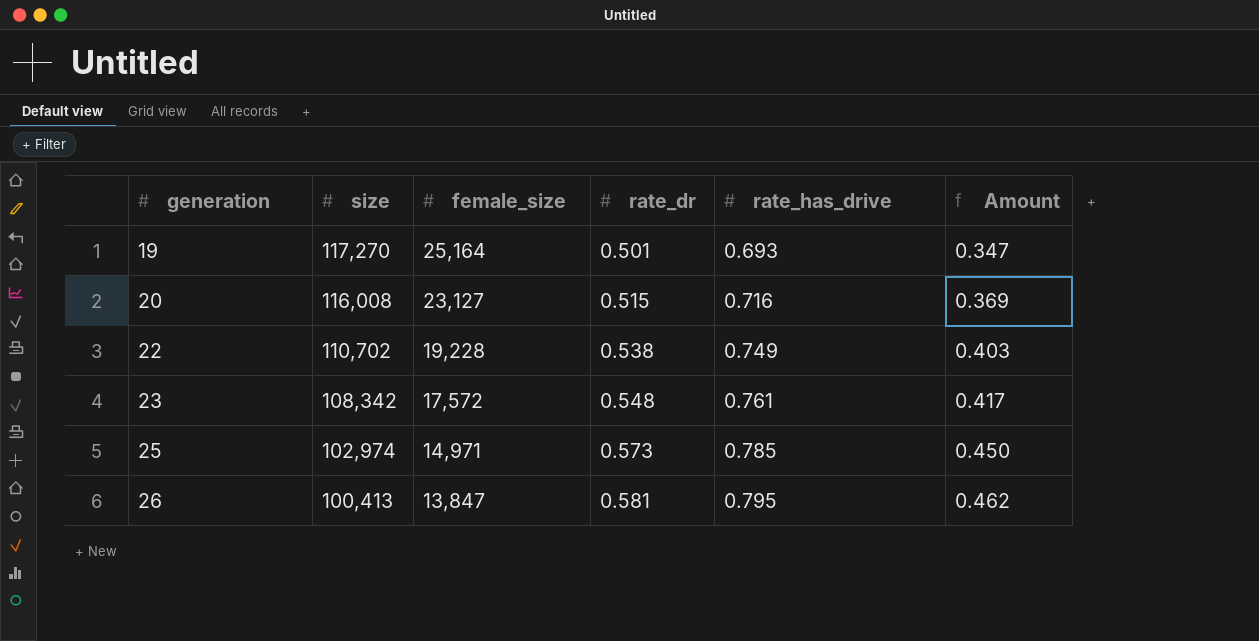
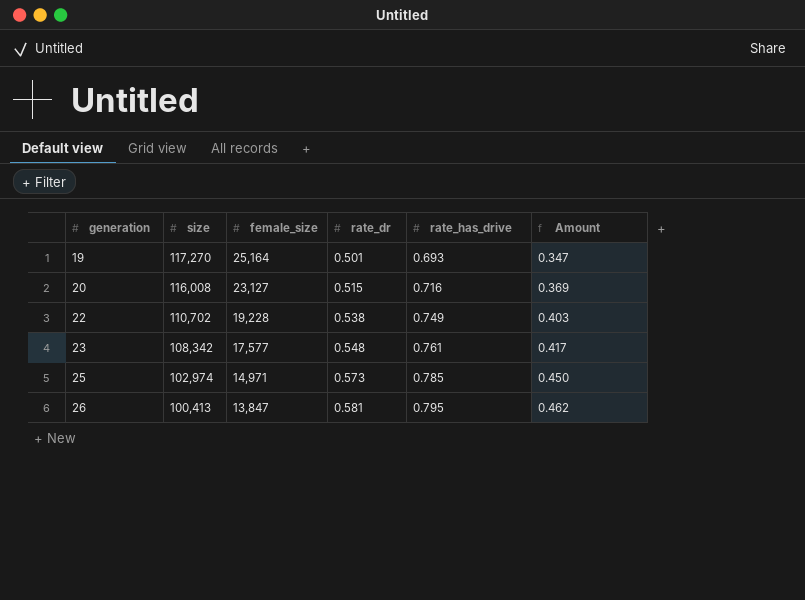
23 | female_size: 17,572 -> 17,577

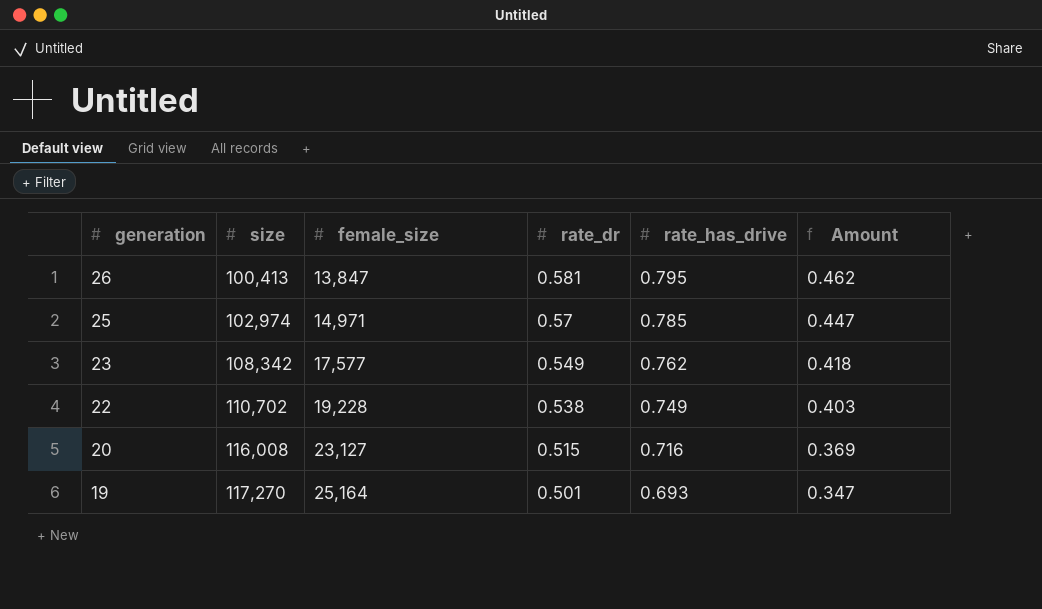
row order: generation ascending -> generation descending
25 | rate_dr: 0.573 -> 0.57
25 | Amount: 0.450 -> 0.447
23 | rate_dr: 0.548 -> 0.549
23 | rate_has_drive: 0.761 -> 0.762
23 | Amount: 0.417 -> 0.418

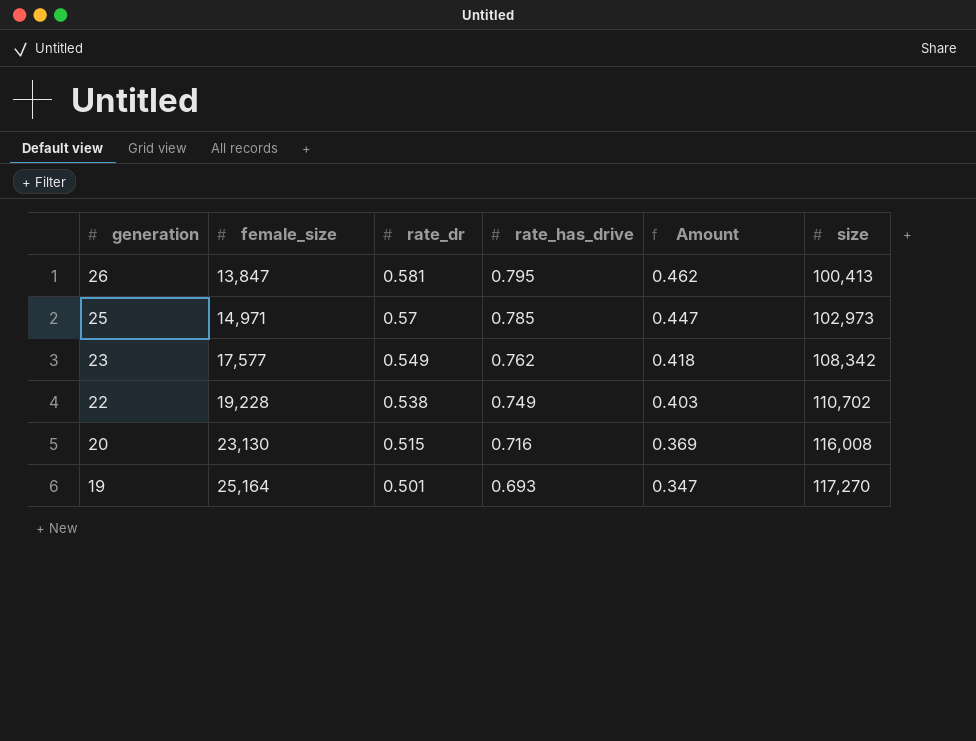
column size | position: 2 -> 6
25 | size: 102,974 -> 102,973
20 | female_size: 23,127 -> 23,130

